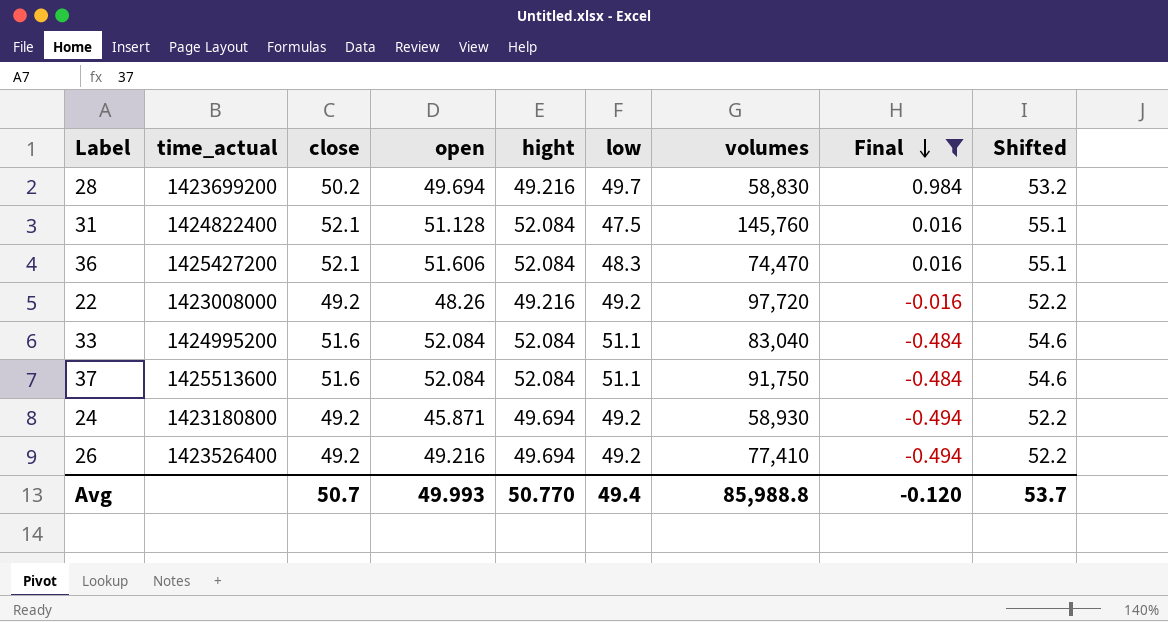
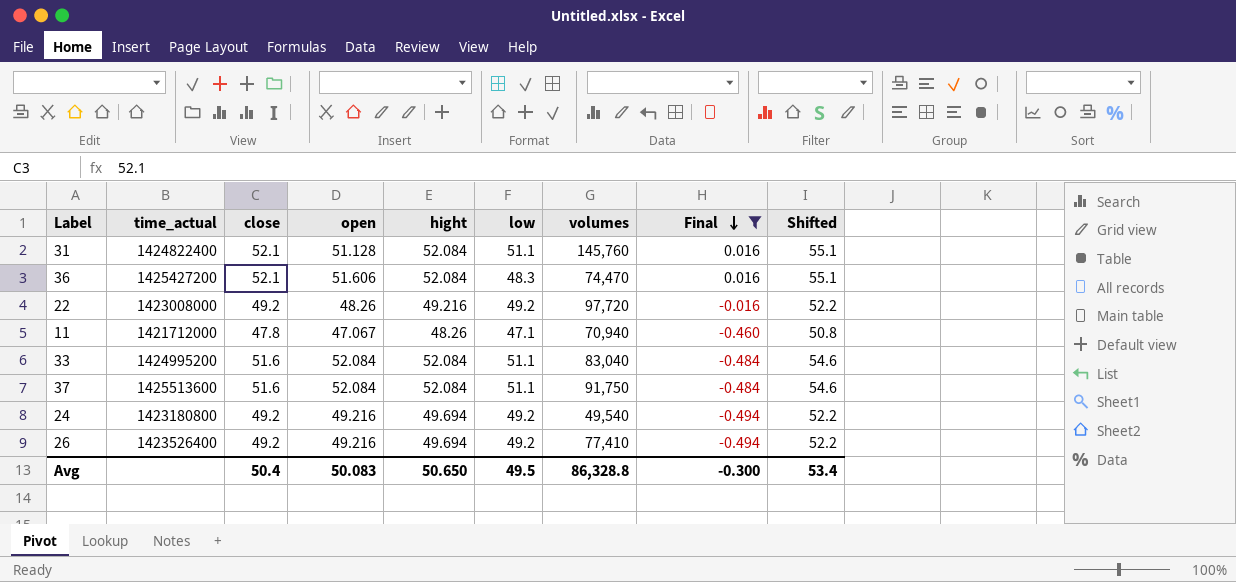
row 28: 1423699200 | 50.2 | 49.694 | 49.216 | 49.7 | 58,830 | 0.984 | 53.2 -> none
31 | low: 47.5 -> 51.1
row 11: none -> 1421712000 | 47.8 | 47.067 | 48.26 | 47.1 | 70,940 | -0.460 | 50.8
24 | open: 45.871 -> 49.216
24 | volumes: 58,930 -> 49,540
Avg | close: 50.7 -> 50.4
Avg | open: 49.993 -> 50.083
Avg | hight: 50.770 -> 50.650
Avg | low: 49.4 -> 49.5
Avg | volumes: 85,988.8 -> 86,328.8
Avg | Final: -0.120 -> -0.300
Avg | Shifted: 53.7 -> 53.4

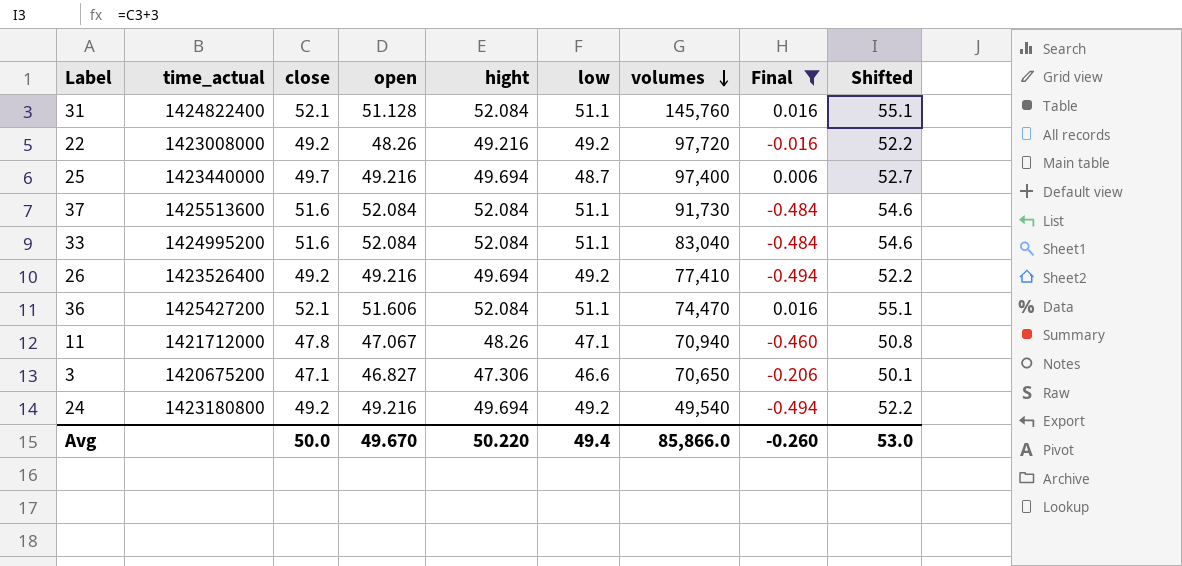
row order: Final descending -> volumes descending
row 25: none -> 1423440000 | 49.7 | 49.216 | 49.694 | 48.7 | 97,400 | 0.006 | 52.7
37 | volumes: 91,750 -> 91,730
36 | low: 48.3 -> 51.1
row 3: none -> 1420675200 | 47.1 | 46.827 | 47.306 | 46.6 | 70,650 | -0.206 | 50.1
Avg | close: 50.4 -> 50.0
Avg | open: 50.083 -> 49.670
Avg | hight: 50.650 -> 50.220
Avg | low: 49.5 -> 49.4
Avg | volumes: 86,328.8 -> 85,866.0
Avg | Final: -0.300 -> -0.260
Avg | Shifted: 53.4 -> 53.0

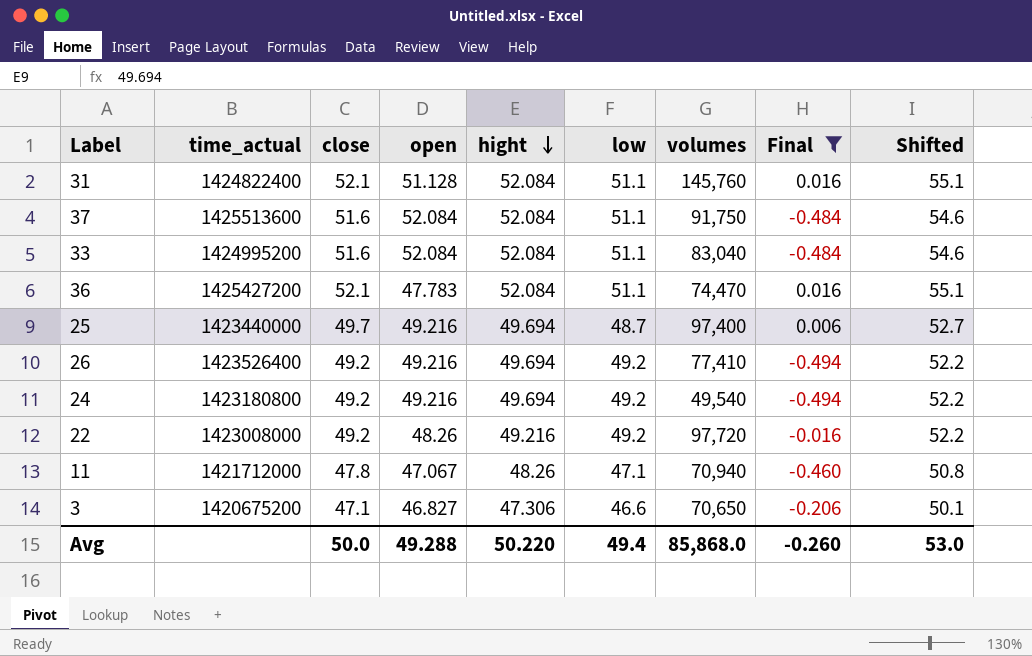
row order: volumes descending -> hight descending
37 | volumes: 91,730 -> 91,750
36 | open: 51.606 -> 47.783
Avg | open: 49.670 -> 49.288
Avg | volumes: 85,866.0 -> 85,868.0

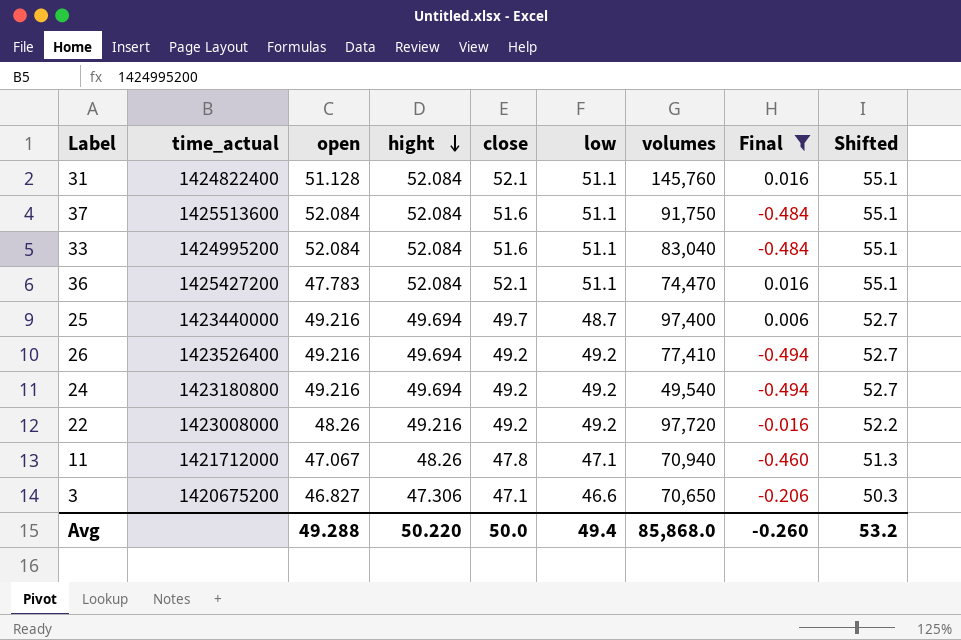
column close | position: 3 -> 5
column Shifted | formula: [close] + 3 -> [hight] + 3
Avg | Shifted: 53.0 -> 53.2

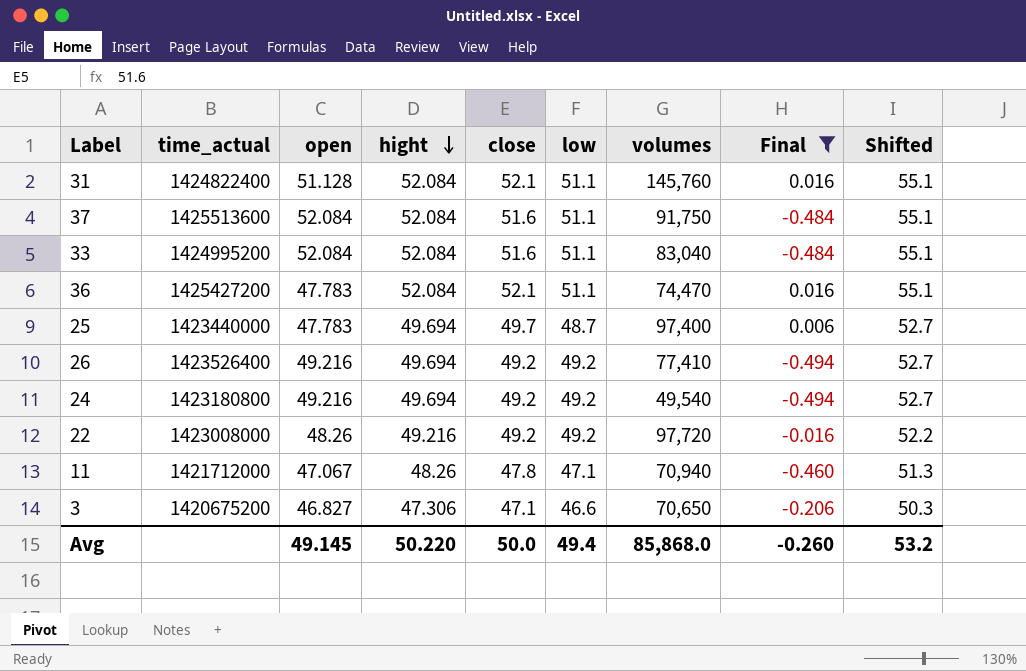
25 | open: 49.216 -> 47.783
Avg | open: 49.288 -> 49.145

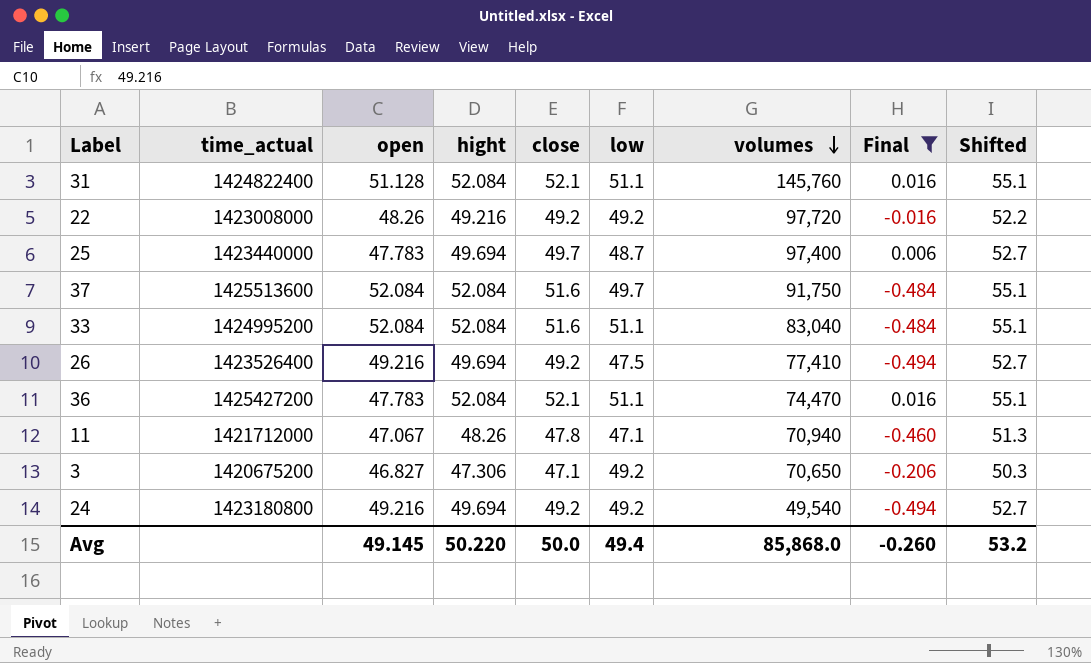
row order: hight descending -> volumes descending
37 | low: 51.1 -> 49.7
26 | low: 49.2 -> 47.5
3 | low: 46.6 -> 49.2

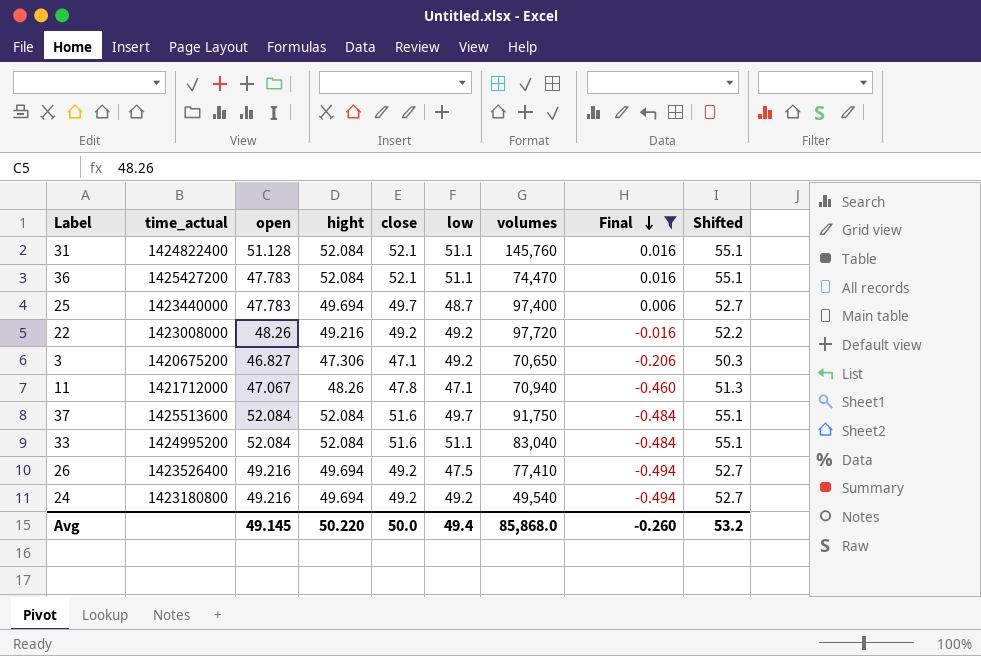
row order: volumes descending -> Final descending

